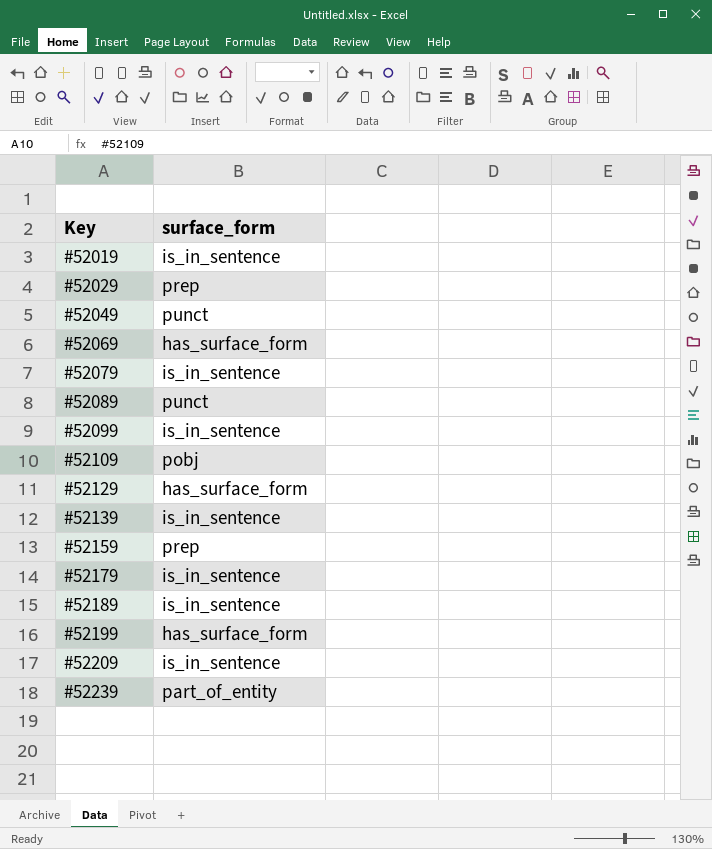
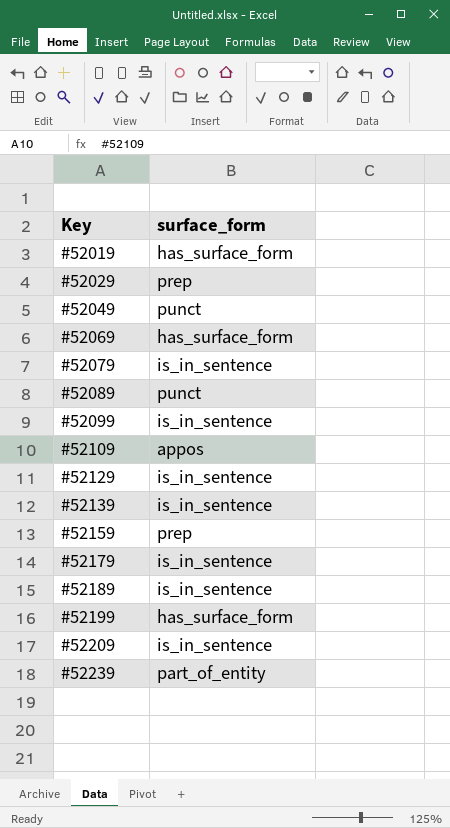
#52019 | surface_form: is_in_sentence -> has_surface_form
#52109 | surface_form: pobj -> appos
#52129 | surface_form: has_surface_form -> is_in_sentence

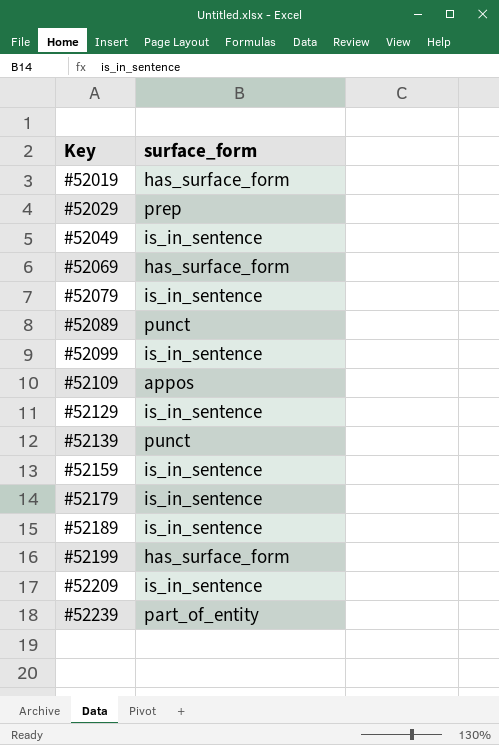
#52049 | surface_form: punct -> is_in_sentence
#52139 | surface_form: is_in_sentence -> punct
#52159 | surface_form: prep -> is_in_sentence

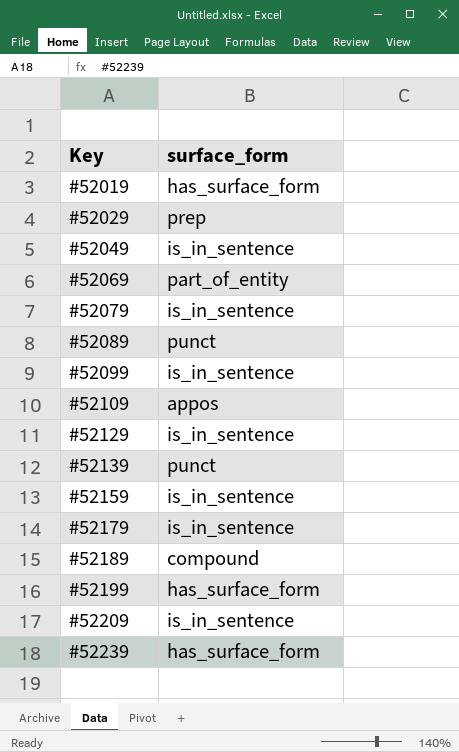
#52069 | surface_form: has_surface_form -> part_of_entity
#52189 | surface_form: is_in_sentence -> compound
#52239 | surface_form: part_of_entity -> has_surface_form

